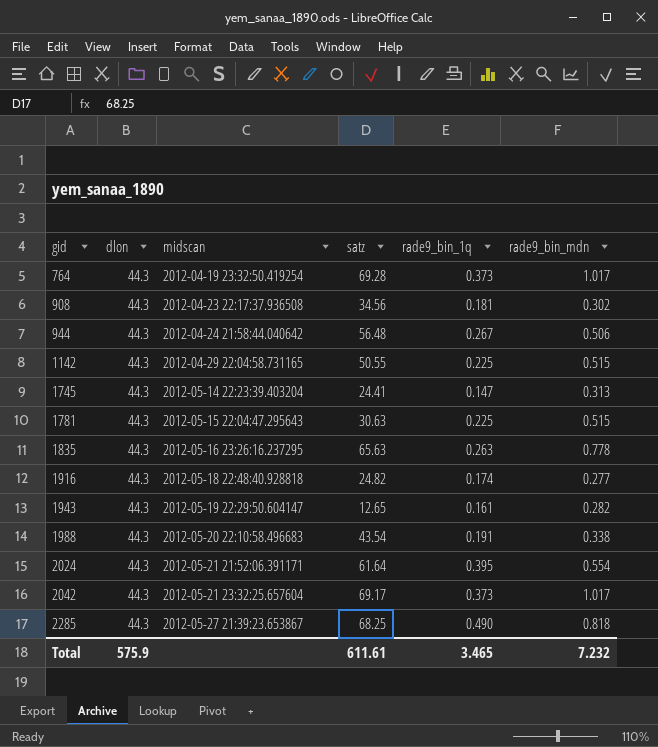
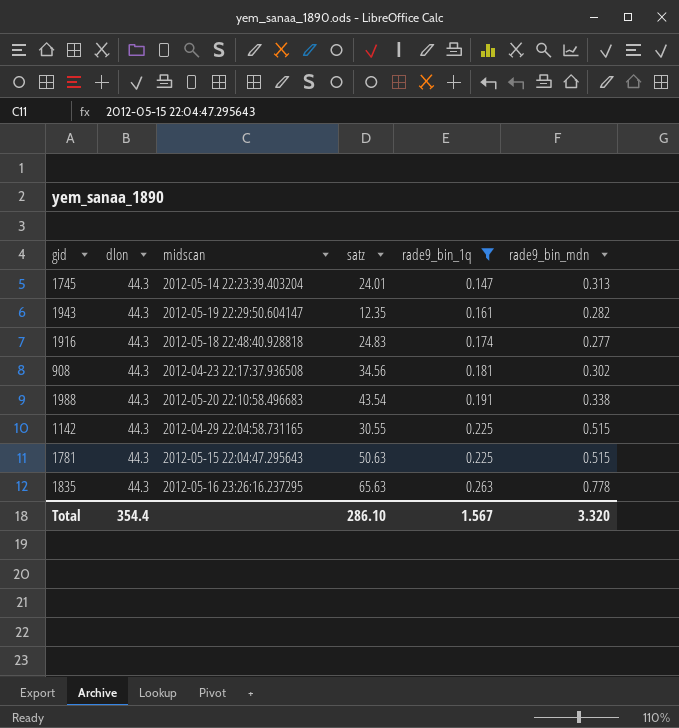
filter: none -> rade9_bin_1q <= 0.263
row order: gid ascending -> rade9_bin_1q ascending
1745 | satz: 24.41 -> 24.01
1943 | satz: 12.65 -> 12.35
1916 | satz: 24.82 -> 24.83
1142 | satz: 50.55 -> 30.55
1781 | satz: 30.63 -> 50.63
Total | dlon: 575.9 -> 354.4
Total | satz: 611.61 -> 286.10
Total | rade9_bin_1q: 3.465 -> 1.567
Total | rade9_bin_mdn: 7.232 -> 3.320

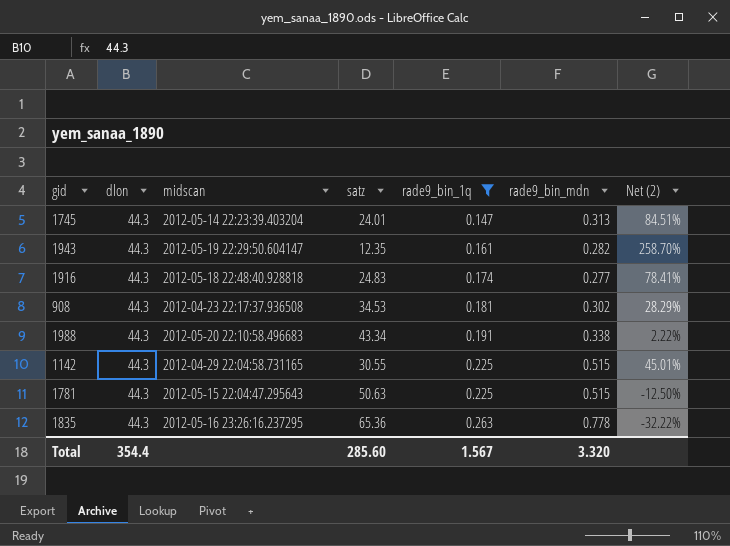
column Net (2) | formula: none -> ([dlon] - [satz]) / [satz]
908 | satz: 34.56 -> 34.53
1988 | satz: 43.54 -> 43.34
1835 | satz: 65.63 -> 65.36
Total | satz: 286.10 -> 285.60

